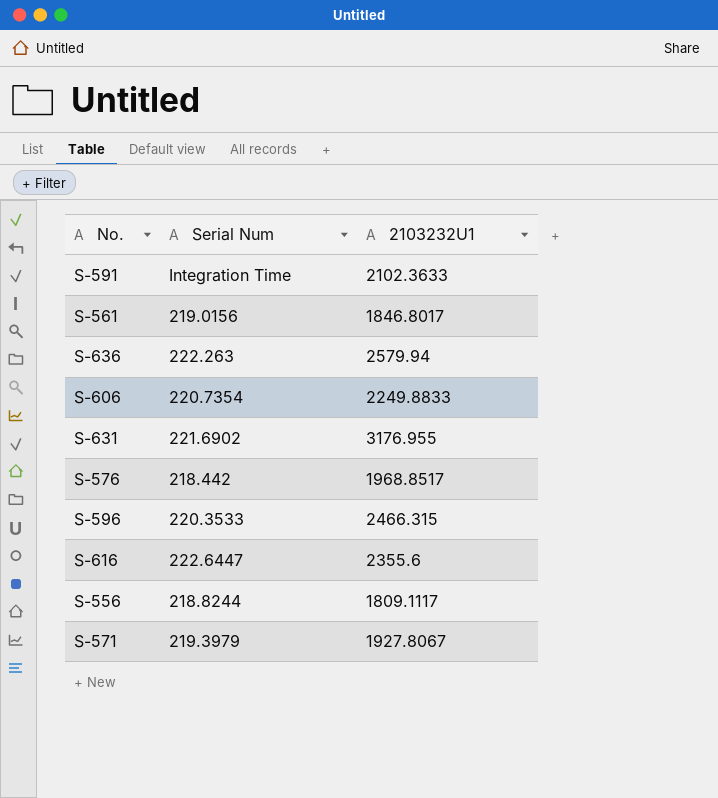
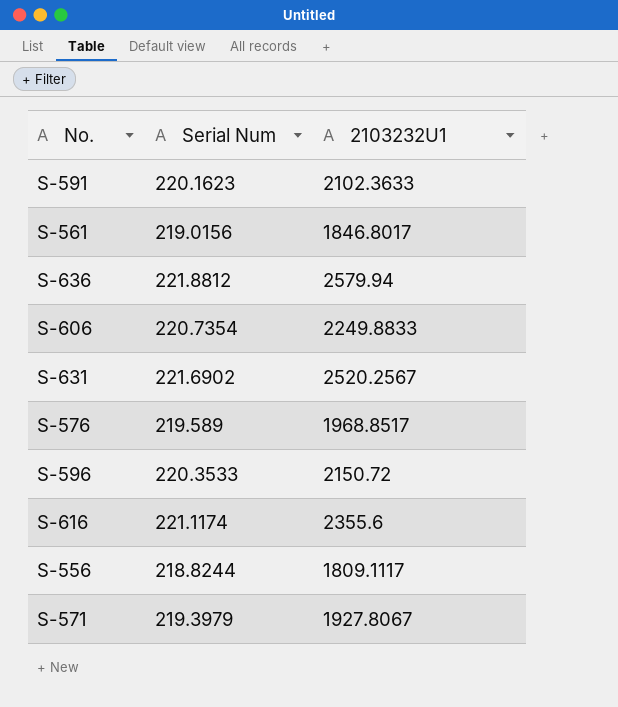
S-591 | Serial Num: Integration Time -> 220.1623
S-636 | Serial Num: 222.263 -> 221.8812
S-631 | 2103232U1: 3176.955 -> 2520.2567
S-576 | Serial Num: 218.442 -> 219.589
S-596 | 2103232U1: 2466.315 -> 2150.72
S-616 | Serial Num: 222.6447 -> 221.1174

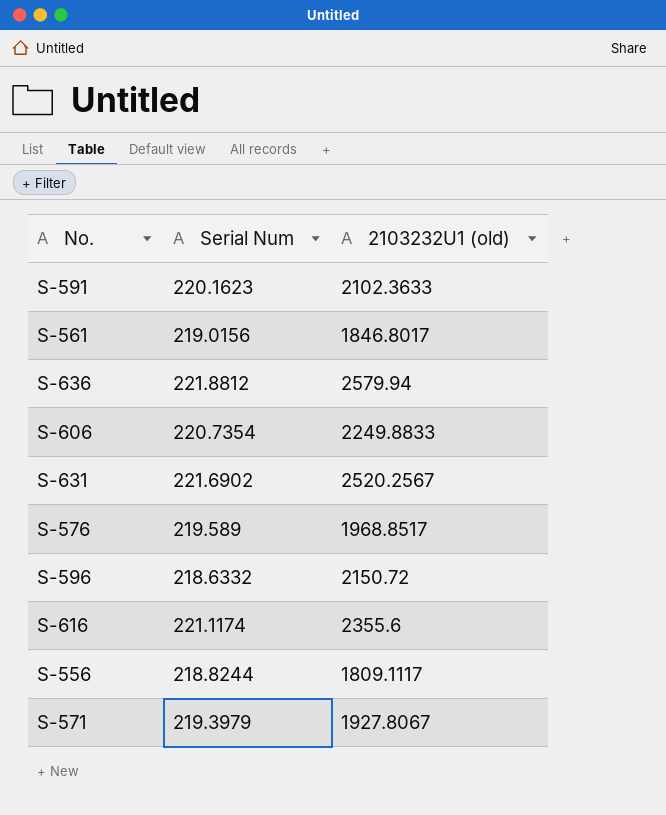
column name: 2103232U1 -> 2103232U1 (old)
S-596 | Serial Num: 220.3533 -> 218.6332

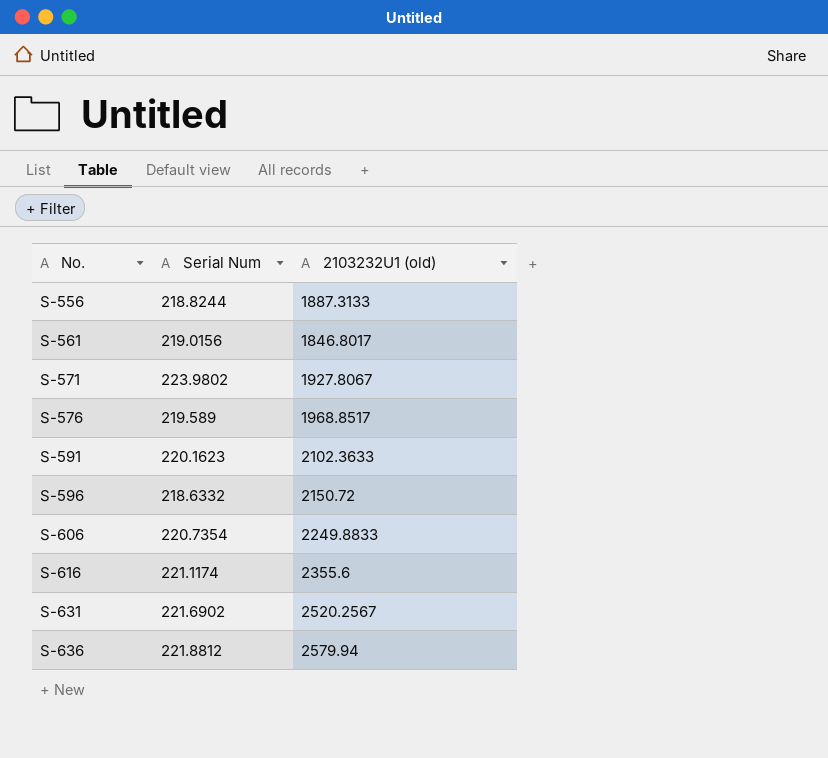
row order: none -> No. ascending
S-556 | 2103232U1 (old): 1809.1117 -> 1887.3133
S-571 | Serial Num: 219.3979 -> 223.9802

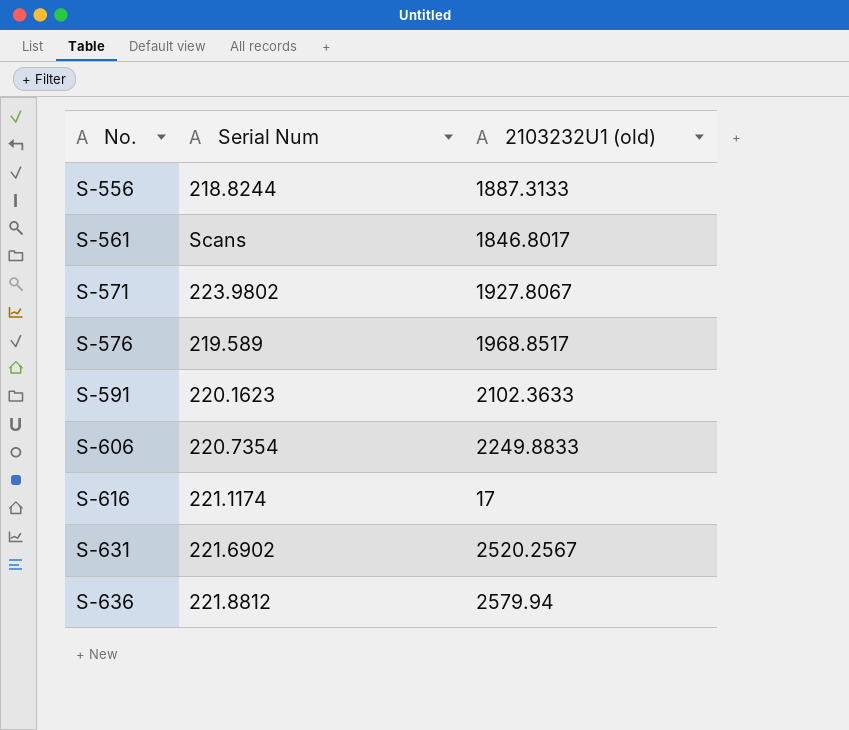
row S-596: 218.6332 | 2150.72 -> none
S-561 | Serial Num: 219.0156 -> Scans
S-616 | 2103232U1 (old): 2355.6 -> 17

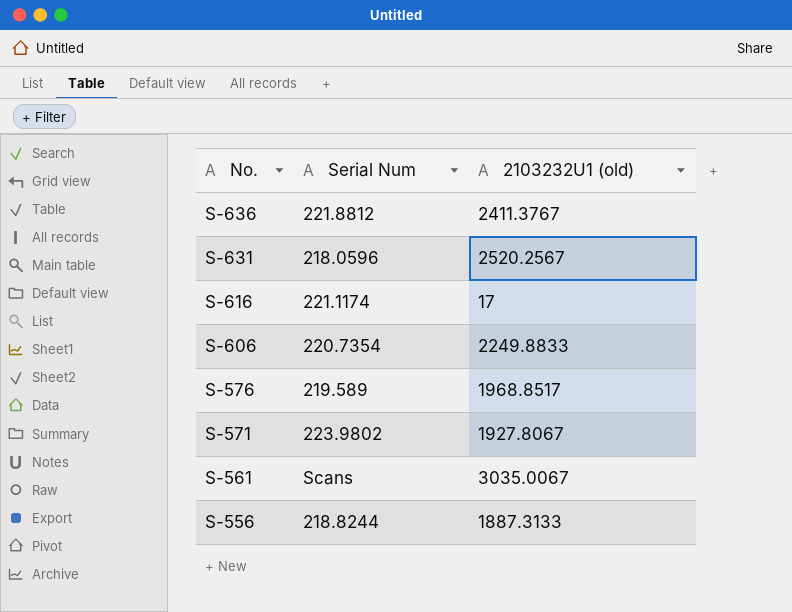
row order: No. ascending -> No. descending
row S-591: 220.1623 | 2102.3633 -> none
S-636 | 2103232U1 (old): 2579.94 -> 2411.3767
S-631 | Serial Num: 221.6902 -> 218.0596
S-561 | 2103232U1 (old): 1846.8017 -> 3035.0067

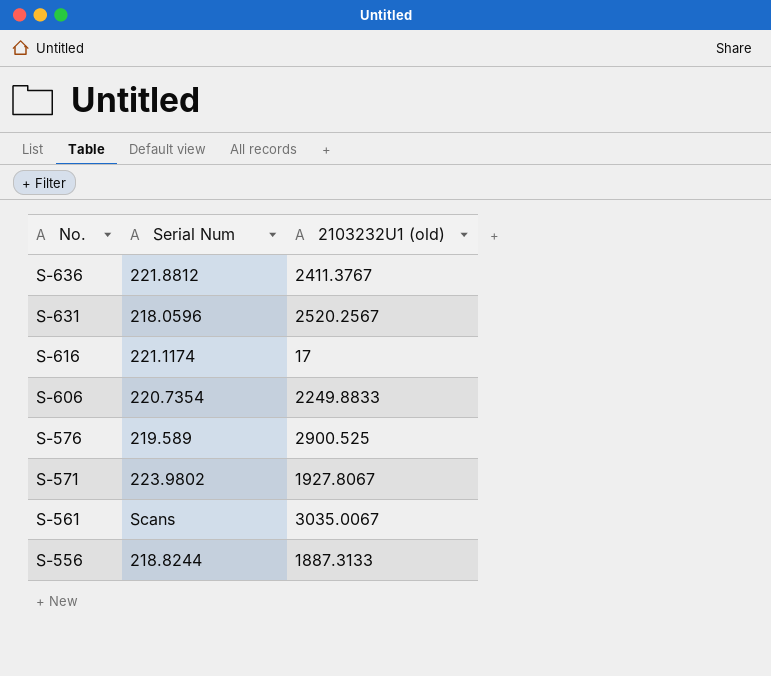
S-576 | 2103232U1 (old): 1968.8517 -> 2900.525

